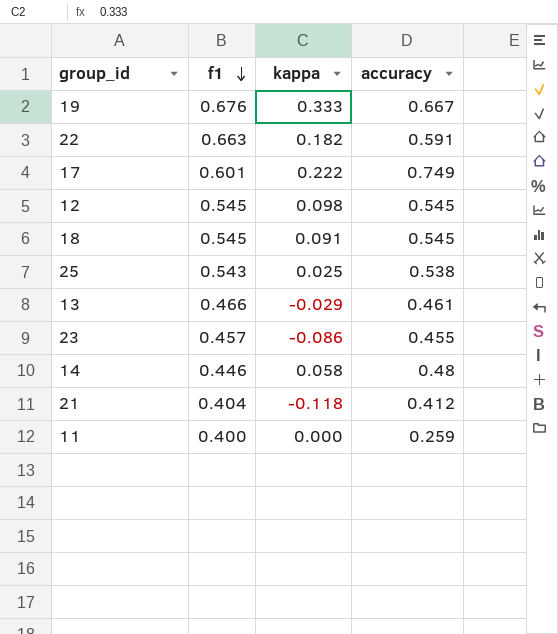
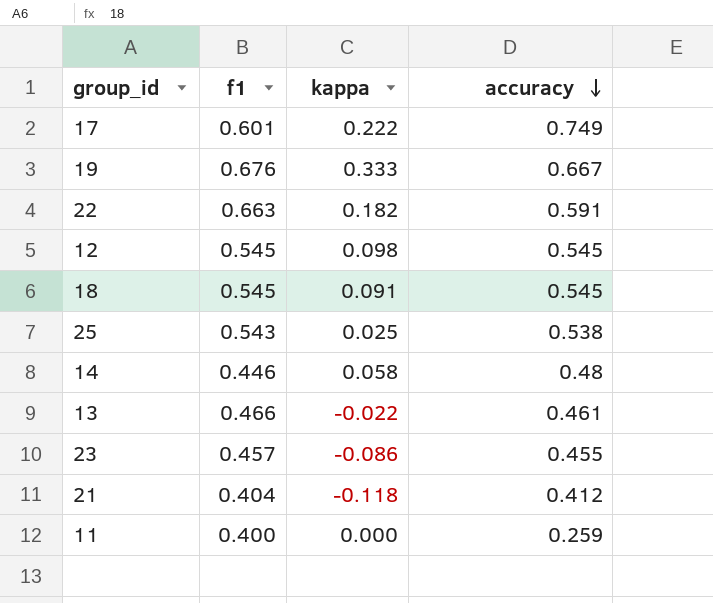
row order: f1 descending -> accuracy descending
13 | kappa: -0.029 -> -0.022

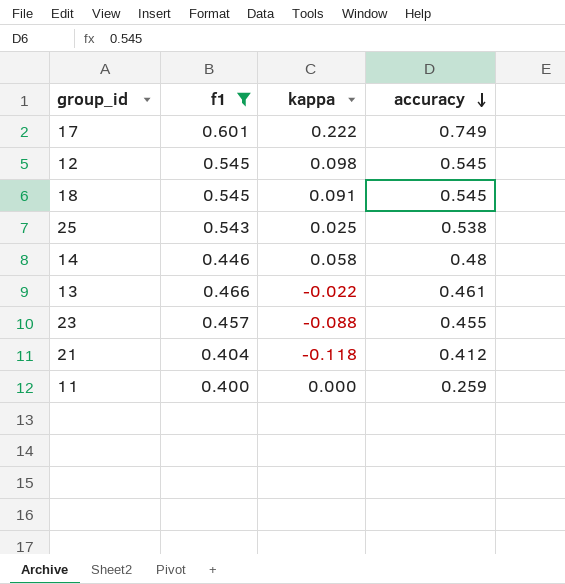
filter: none -> f1 <= 0.601
23 | kappa: -0.086 -> -0.088

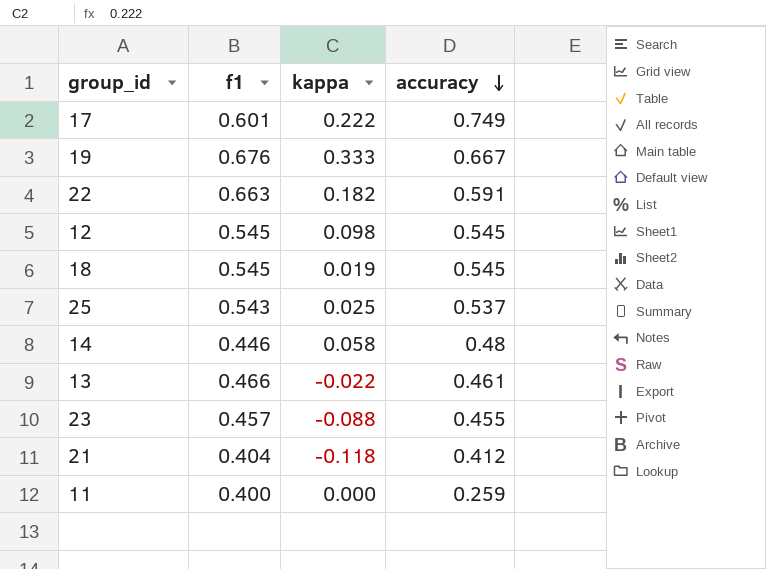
filter: f1 <= 0.601 -> none
18 | kappa: 0.091 -> 0.019
25 | accuracy: 0.538 -> 0.537

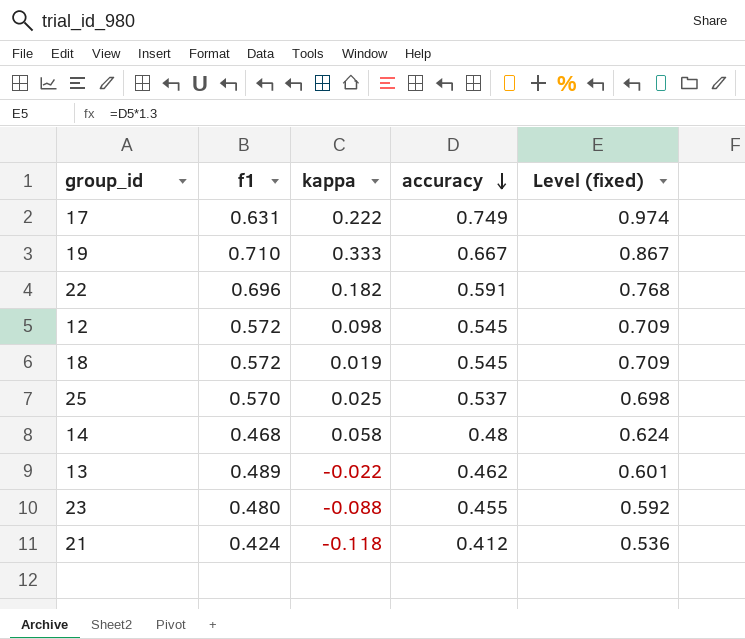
column Level (fixed) | formula: none -> [accuracy] * 1.3
row 11: 0.400 | 0.000 | 0.259 -> none
17 | f1: 0.601 -> 0.631
19 | f1: 0.676 -> 0.710
22 | f1: 0.663 -> 0.696
12 | f1: 0.545 -> 0.572
18 | f1: 0.545 -> 0.572
25 | f1: 0.543 -> 0.570
14 | f1: 0.446 -> 0.468
13 | f1: 0.466 -> 0.489
13 | accuracy: 0.461 -> 0.462
23 | f1: 0.457 -> 0.480
21 | f1: 0.404 -> 0.424

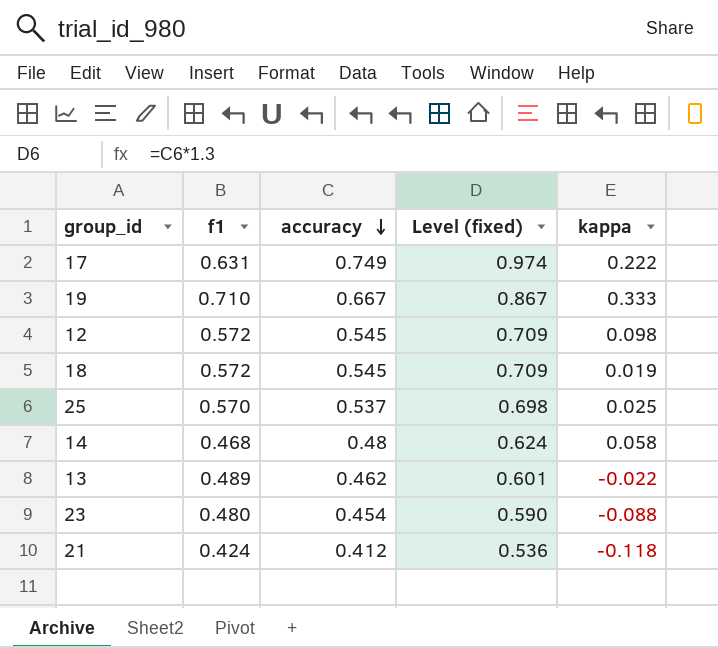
column kappa | position: 3 -> 5
row 22: 0.696 | 0.182 | 0.591 | 0.768 -> none
23 | accuracy: 0.455 -> 0.454
23 | Level (fixed): 0.592 -> 0.590

